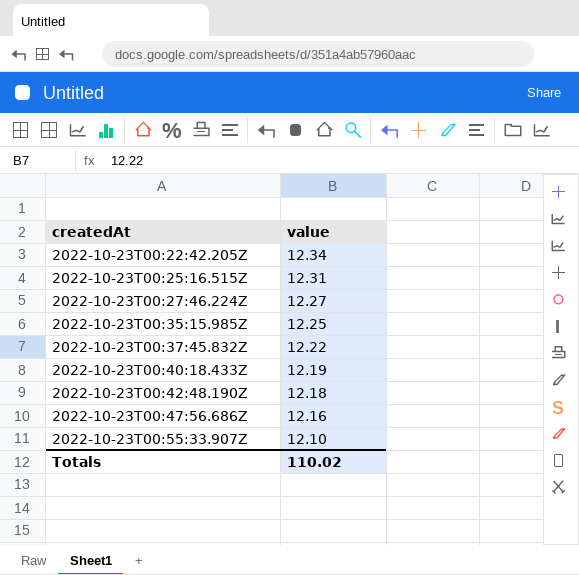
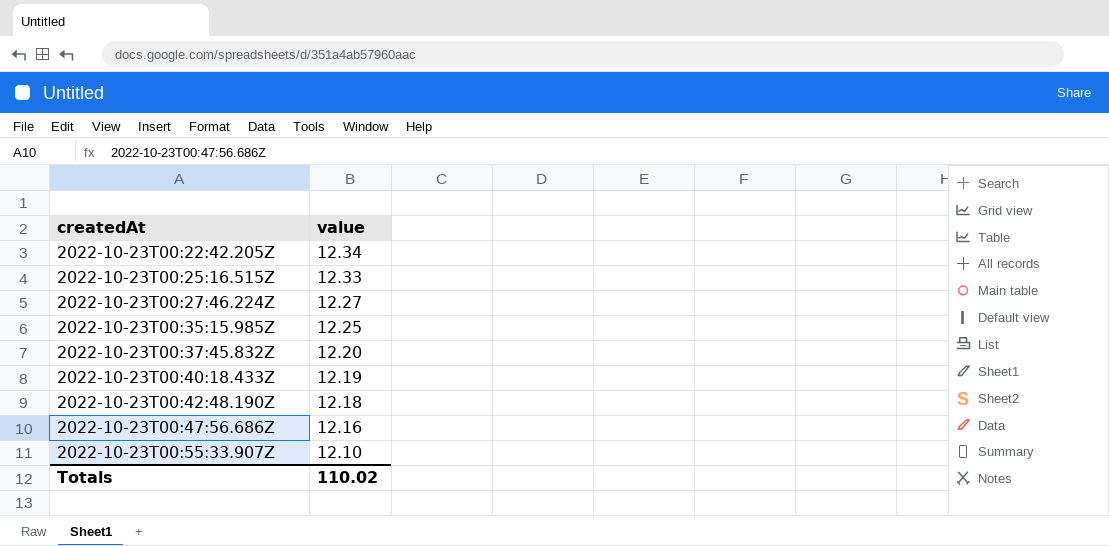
2022-10-23T00:25:16.515Z | value: 12.31 -> 12.33
2022-10-23T00:37:45.832Z | value: 12.22 -> 12.20

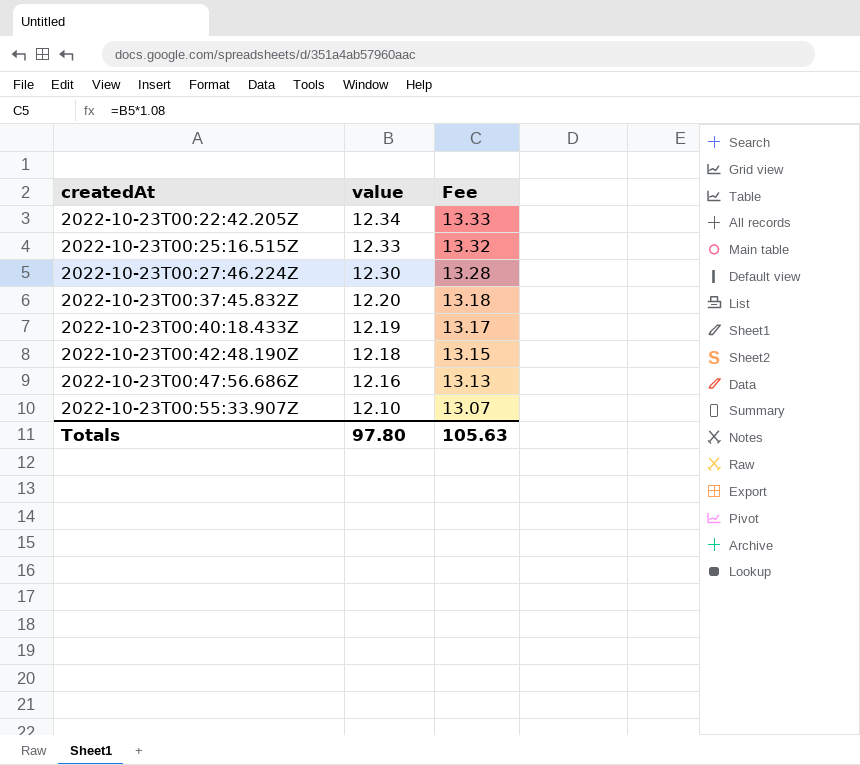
column Fee | formula: none -> [value] * 1.08
row 2022-10-23T00:35:15.985Z: 12.25 -> none
2022-10-23T00:27:46.224Z | value: 12.27 -> 12.30
Totals | value: 110.02 -> 97.80

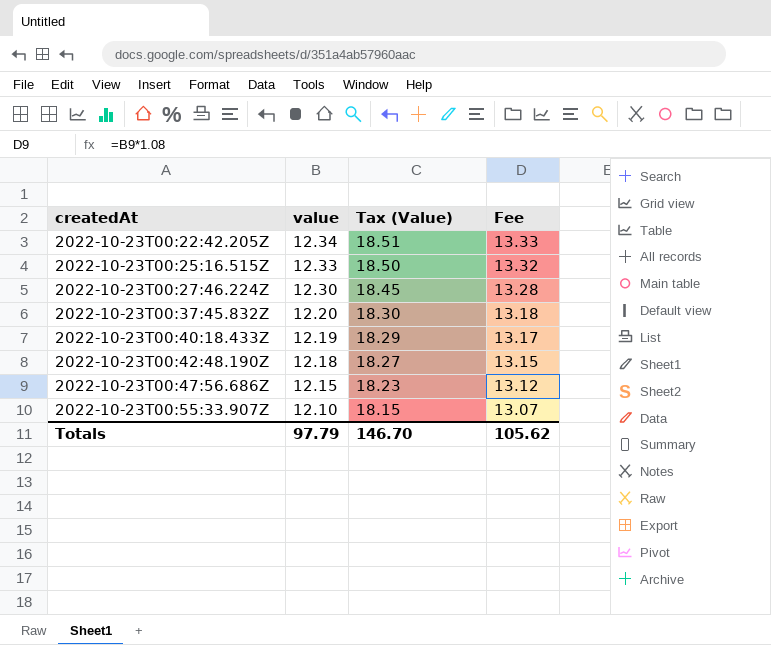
column Tax (Value) | formula: none -> [value] * 1.5
2022-10-23T00:47:56.686Z | value: 12.16 -> 12.15
2022-10-23T00:47:56.686Z | Fee: 13.13 -> 13.12
Totals | value: 97.80 -> 97.79
Totals | Fee: 105.63 -> 105.62

